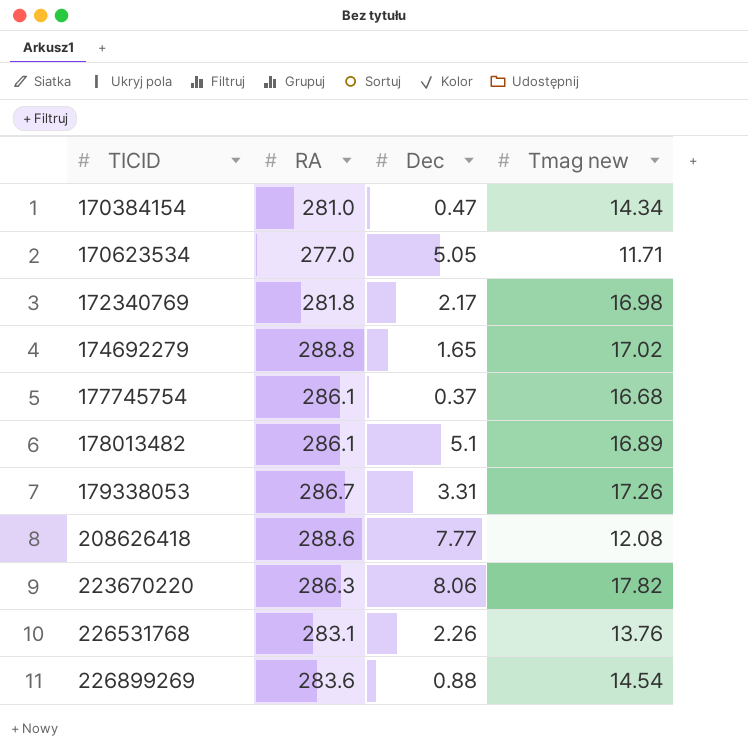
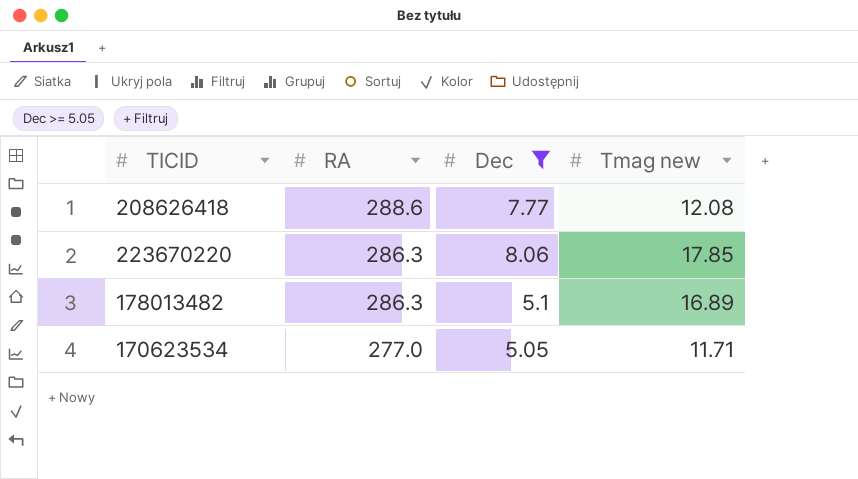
filter: none -> Dec >= 5.05
row order: TICID ascending -> RA descending
223670220 | Tmag new: 17.82 -> 17.85
178013482 | RA: 286.1 -> 286.3

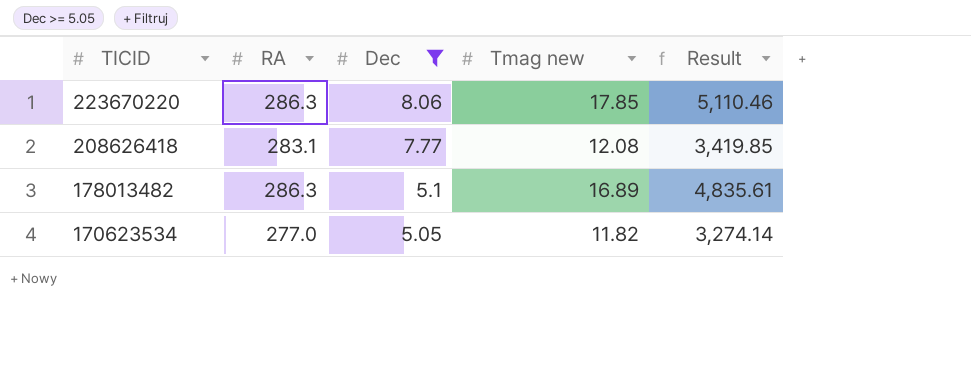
row order: RA descending -> TICID descending
column Result | formula: none -> [RA] * [Tmag new]
208626418 | RA: 288.6 -> 283.1
170623534 | Tmag new: 11.71 -> 11.82

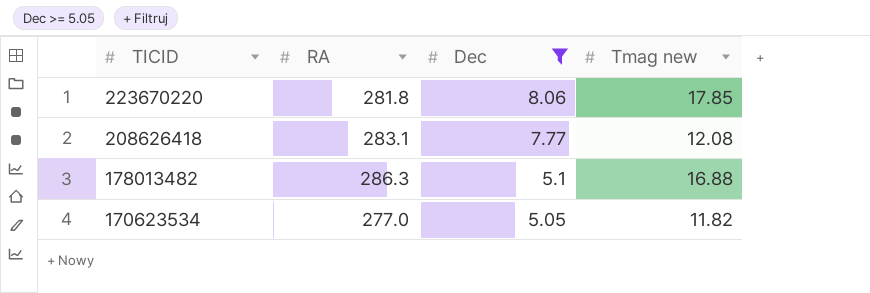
column Result | formula: [RA] * [Tmag new] -> none
223670220 | RA: 286.3 -> 281.8
178013482 | Tmag new: 16.89 -> 16.88

